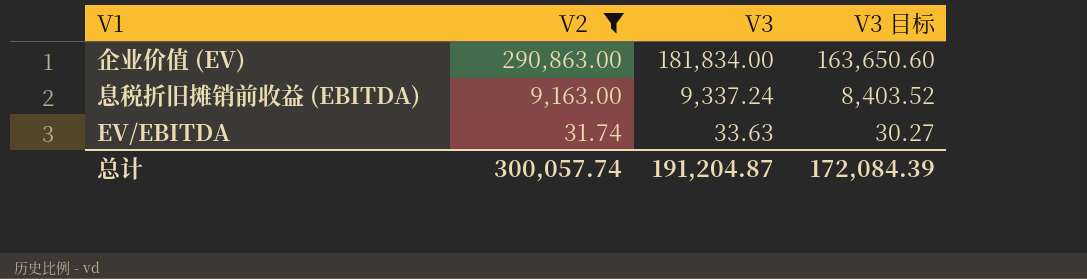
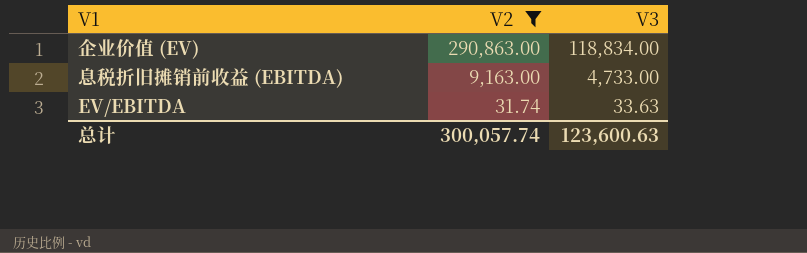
column V3 目标 | formula: [V3] * 0.9 -> none
企业价值 (EV) | V3: 181,834.00 -> 118,834.00
息税折旧摊销前收益 (EBITDA) | V3: 9,337.24 -> 4,733.00
总计 | V3: 191,204.87 -> 123,600.63

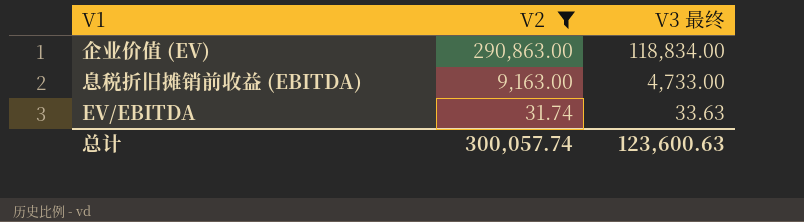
column name: V3 -> V3 最终

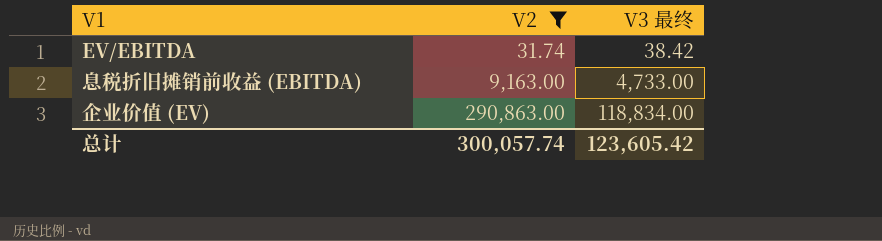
row order: V2 descending -> V2 ascending
EV/EBITDA | V3 最终: 33.63 -> 38.42
总计 | V3 最终: 123,600.63 -> 123,605.42

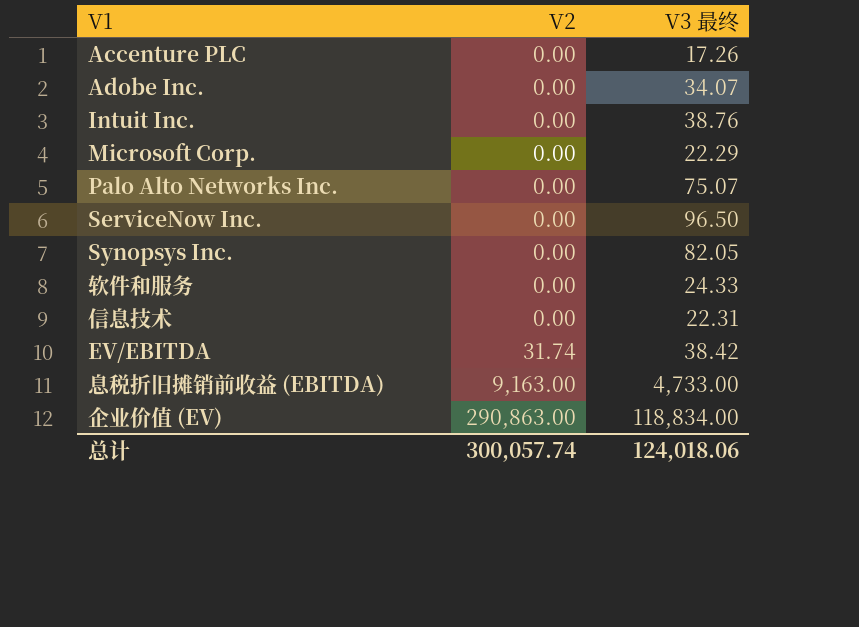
filter: V2 != 0.00 -> none
总计 | V3 最终: 123,605.42 -> 124,018.06

